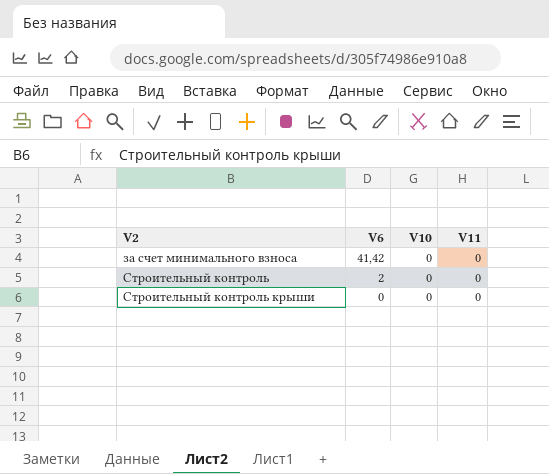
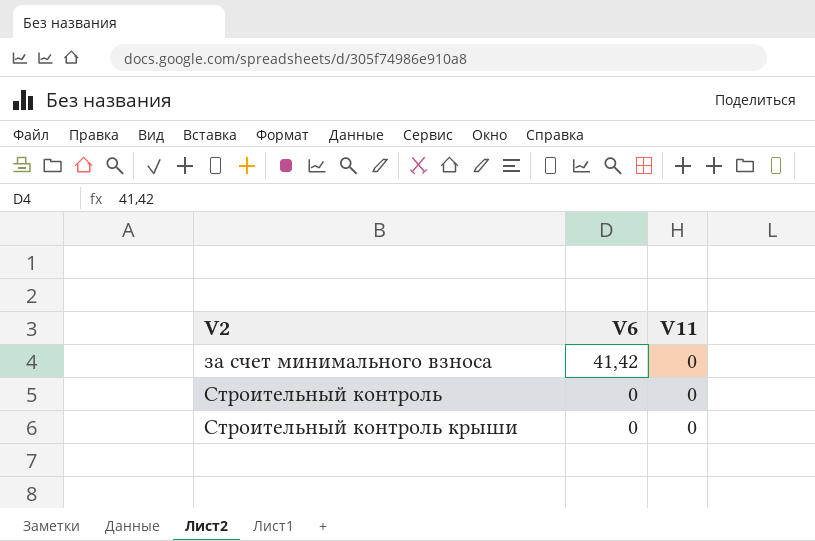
column V10 | position: 3 -> none
Строительный контроль | V6: 2 -> 0

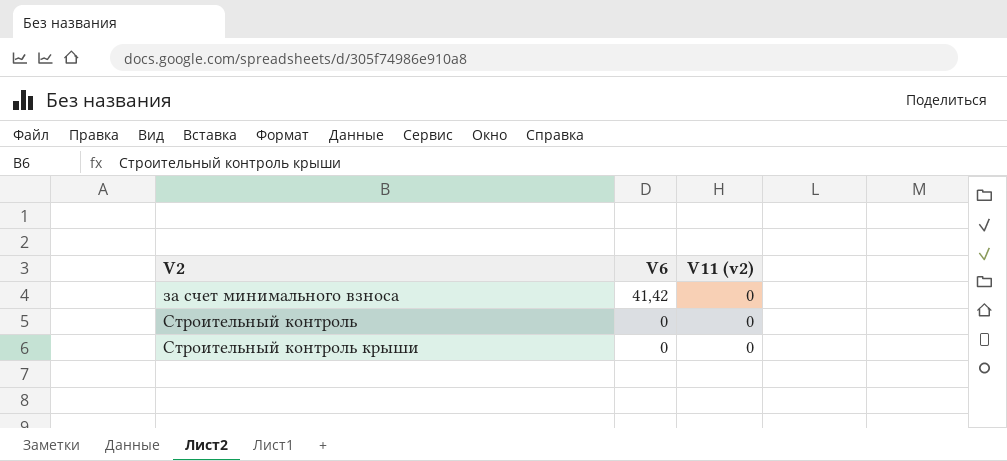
column name: V11 -> V11 (v2)

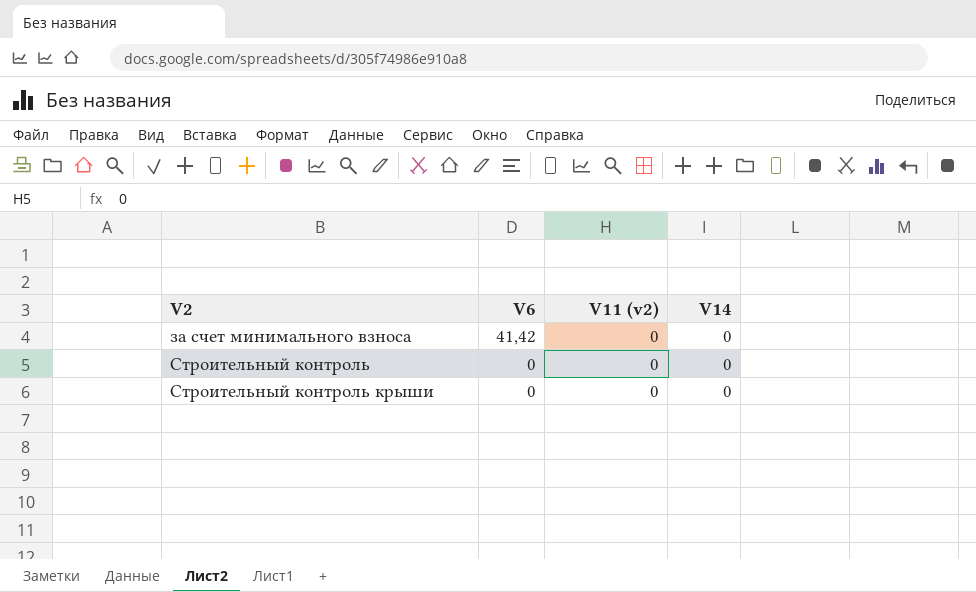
column V14 | position: none -> 4

